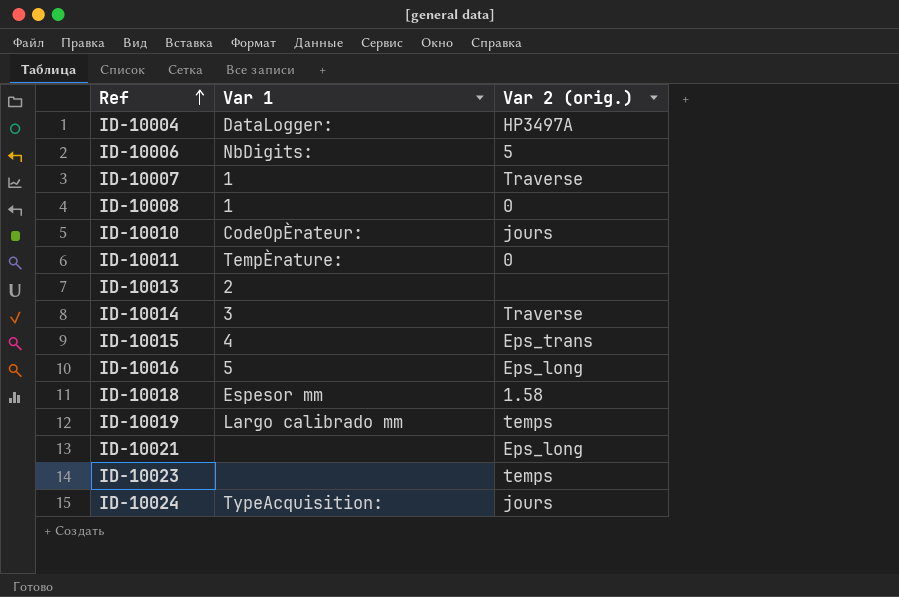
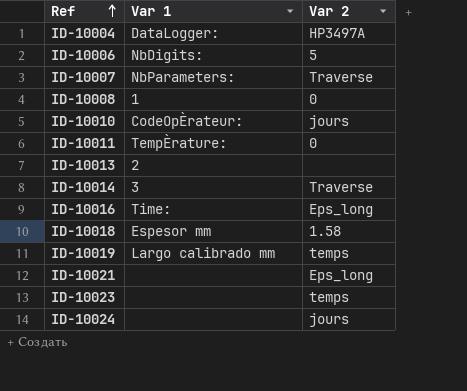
column name: Var 2 (orig.) -> Var 2
row ID-10015: 4 | Eps_trans -> none
ID-10007 | Var 1: 1 -> NbParameters:
ID-10016 | Var 1: 5 -> Time:
ID-10024 | Var 1: TypeAcquisition: -> none

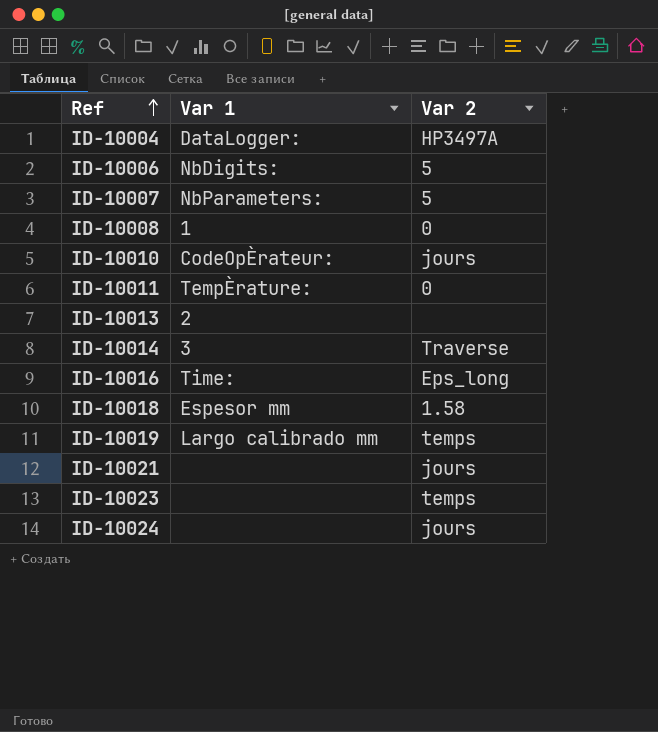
ID-10007 | Var 2: Traverse -> 5
ID-10021 | Var 2: Eps_long -> jours

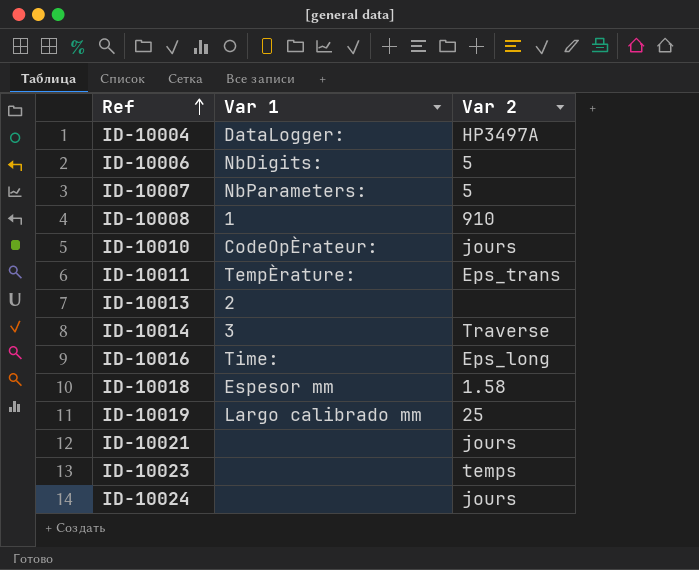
ID-10008 | Var 2: 0 -> 910
ID-10011 | Var 2: 0 -> Eps_trans
ID-10019 | Var 2: temps -> 25

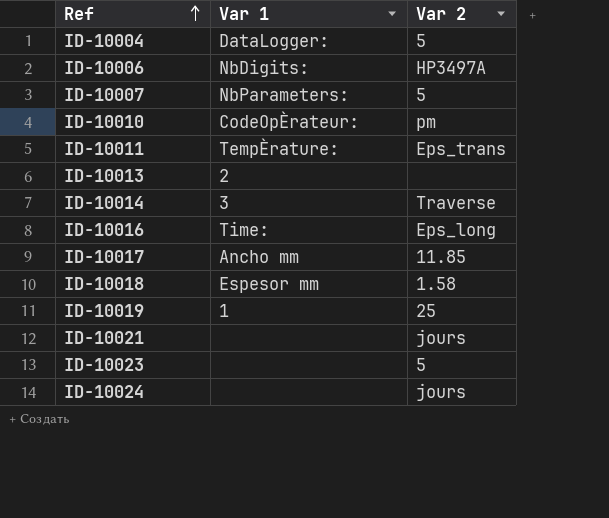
row ID-10008: 1 | 910 -> none
ID-10004 | Var 2: HP3497A -> 5
ID-10006 | Var 2: 5 -> HP3497A
ID-10010 | Var 2: jours -> pm
row ID-10017: none -> Ancho mm | 11.85
ID-10019 | Var 1: Largo calibrado mm -> 1
ID-10023 | Var 2: temps -> 5

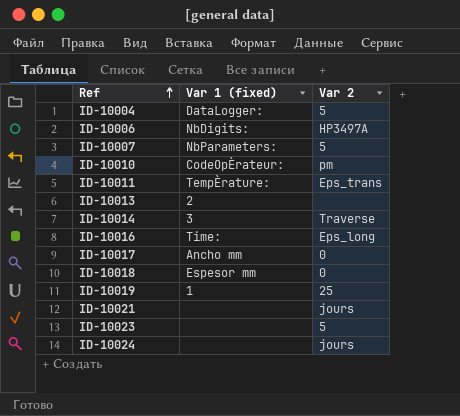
column name: Var 1 -> Var 1 (fixed)
ID-10017 | Var 2: 11.85 -> 0
ID-10018 | Var 2: 1.58 -> 0

